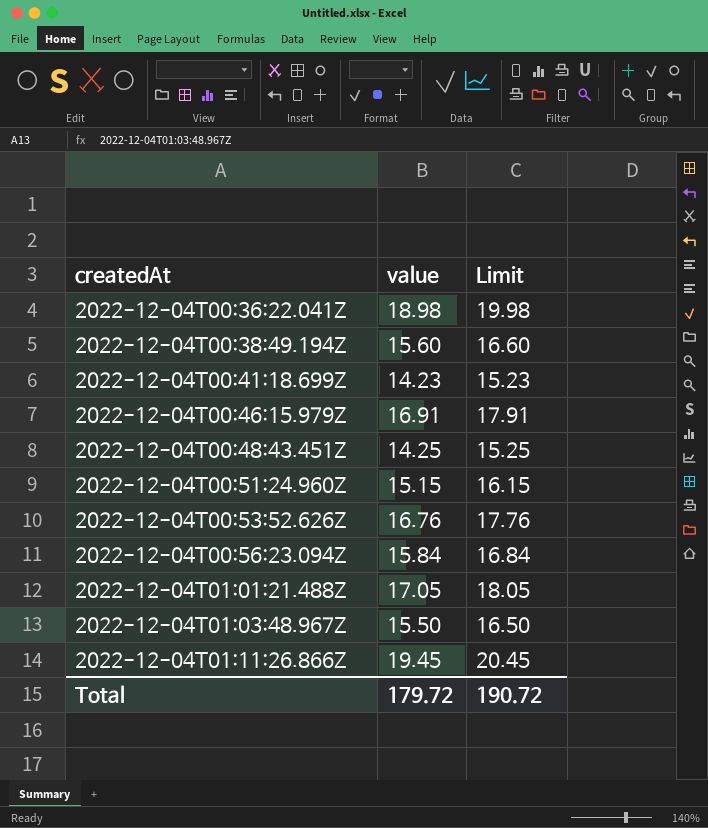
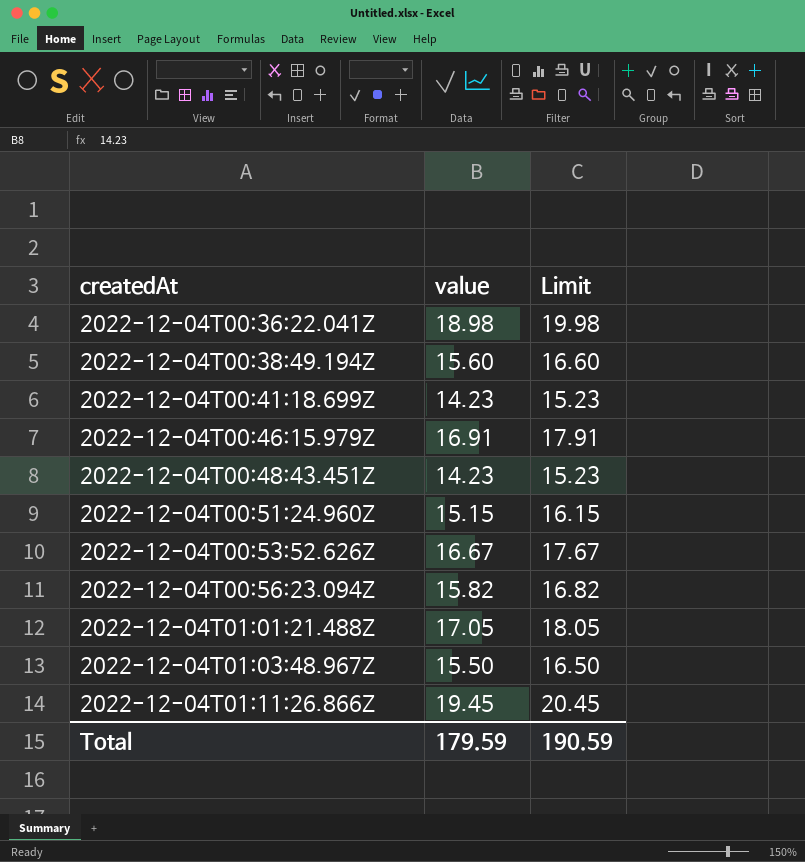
2022-12-04T00:48:43.451Z | value: 14.25 -> 14.23
2022-12-04T00:48:43.451Z | Limit: 15.25 -> 15.23
2022-12-04T00:53:52.626Z | value: 16.76 -> 16.67
2022-12-04T00:53:52.626Z | Limit: 17.76 -> 17.67
2022-12-04T00:56:23.094Z | value: 15.84 -> 15.82
2022-12-04T00:56:23.094Z | Limit: 16.84 -> 16.82
Total | value: 179.72 -> 179.59
Total | Limit: 190.72 -> 190.59

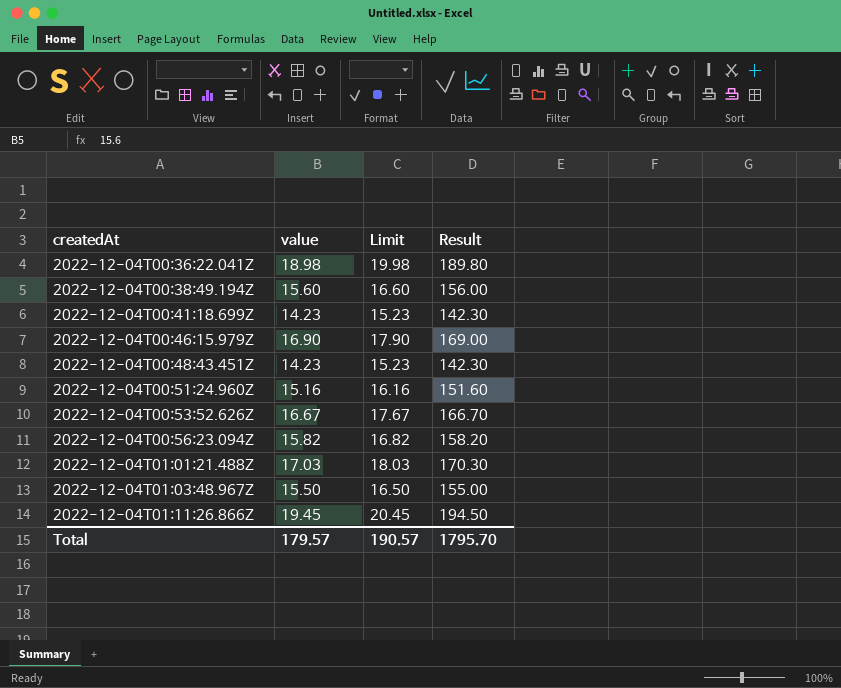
column Result | formula: none -> [value] * 10
2022-12-04T00:46:15.979Z | value: 16.91 -> 16.90
2022-12-04T00:46:15.979Z | Limit: 17.91 -> 17.90
2022-12-04T00:51:24.960Z | value: 15.15 -> 15.16
2022-12-04T00:51:24.960Z | Limit: 16.15 -> 16.16
2022-12-04T01:01:21.488Z | value: 17.05 -> 17.03
2022-12-04T01:01:21.488Z | Limit: 18.05 -> 18.03
Total | value: 179.59 -> 179.57
Total | Limit: 190.59 -> 190.57

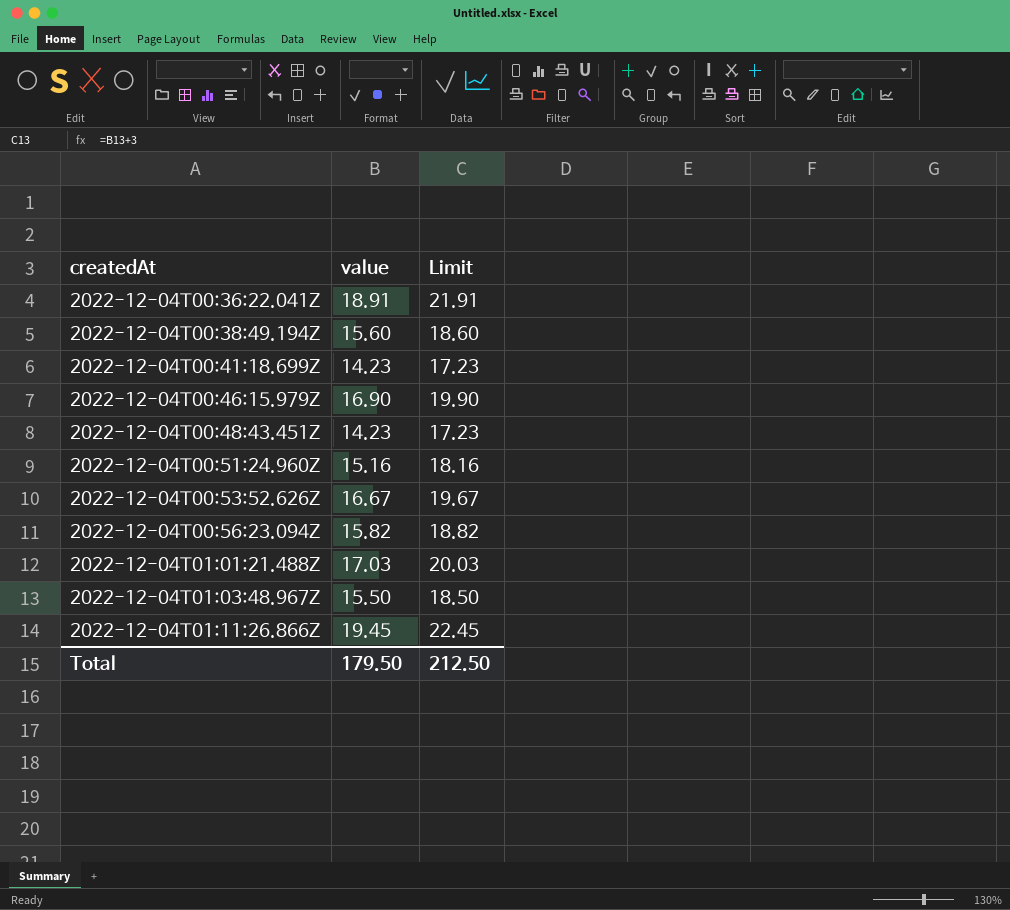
column Result | formula: [value] * 10 -> none
column Limit | formula: [value] + 1 -> [value] + 3
2022-12-04T00:36:22.041Z | value: 18.98 -> 18.91
Total | value: 179.57 -> 179.50
Total | Limit: 190.57 -> 212.50

